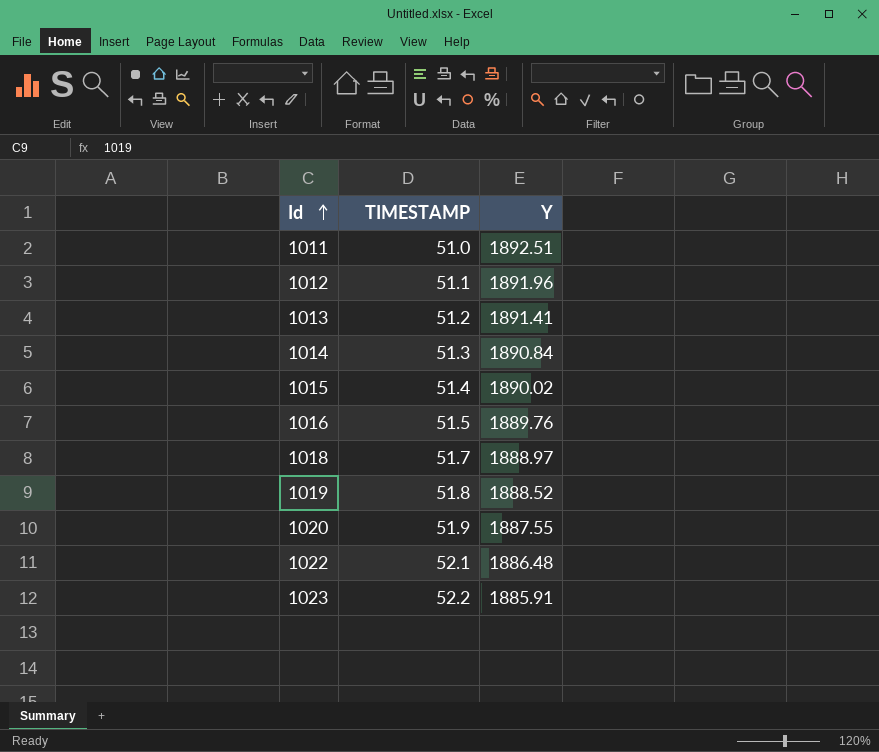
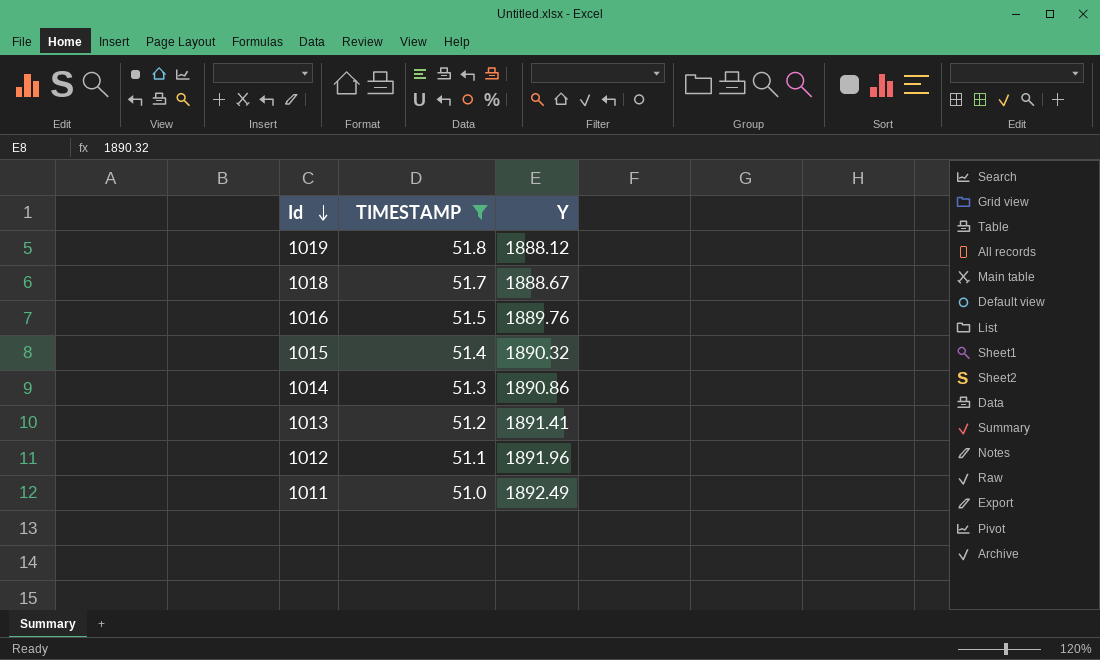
filter: none -> TIMESTAMP <= 51.8
row order: Id ascending -> Id descending
1019 | Y: 1888.52 -> 1888.12
1018 | Y: 1888.97 -> 1888.67
1015 | Y: 1890.02 -> 1890.32
1014 | Y: 1890.84 -> 1890.86
1011 | Y: 1892.51 -> 1892.49

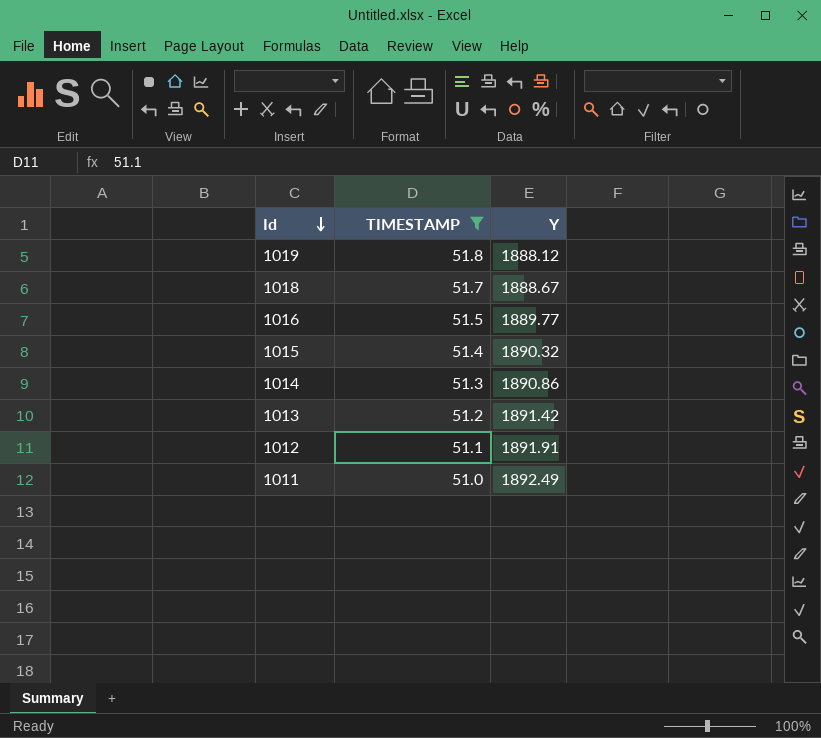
1016 | Y: 1889.76 -> 1889.77
1013 | Y: 1891.41 -> 1891.42
1012 | Y: 1891.96 -> 1891.91

